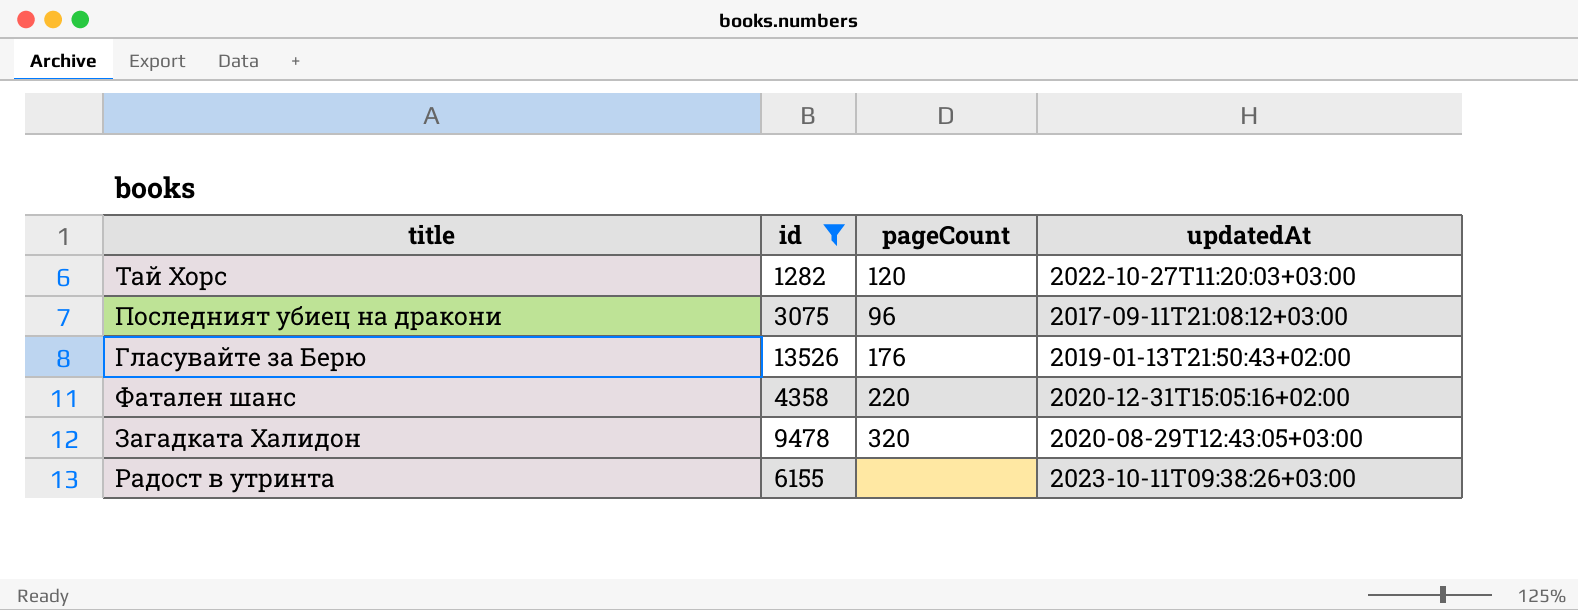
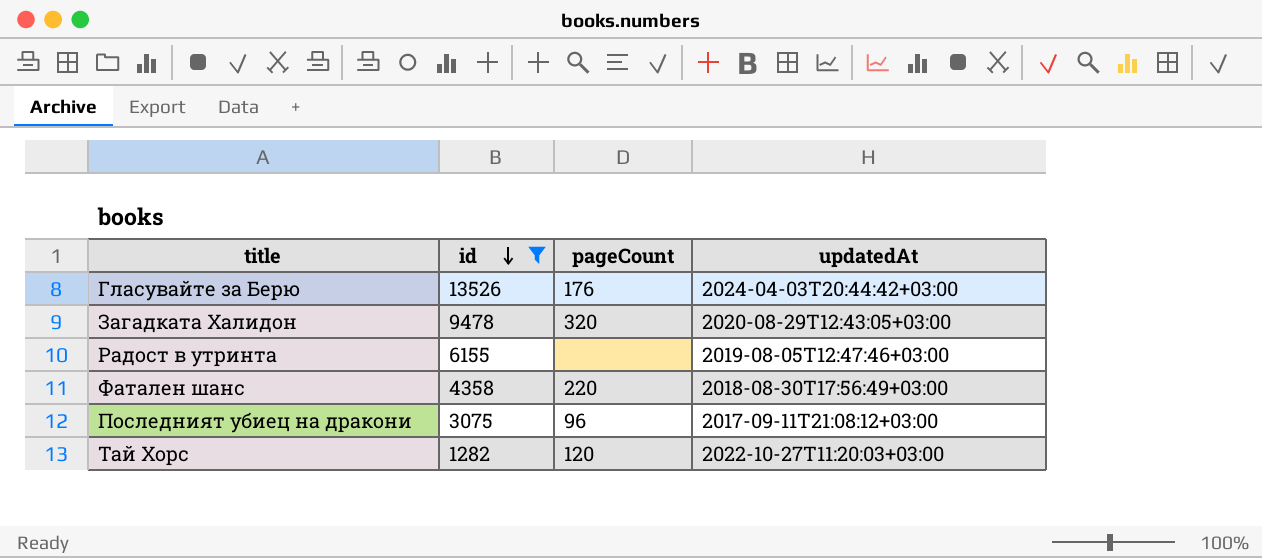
row order: none -> id descending
Гласувайте за Берю | updatedAt: 2019-01-13T21:50:43+02:00 -> 2024-04-03T20:44:42+03:00
Радост в утринта | updatedAt: 2023-10-11T09:38:26+03:00 -> 2019-08-05T12:47:46+03:00
Фатален шанс | updatedAt: 2020-12-31T15:05:16+02:00 -> 2018-08-30T17:56:49+03:00

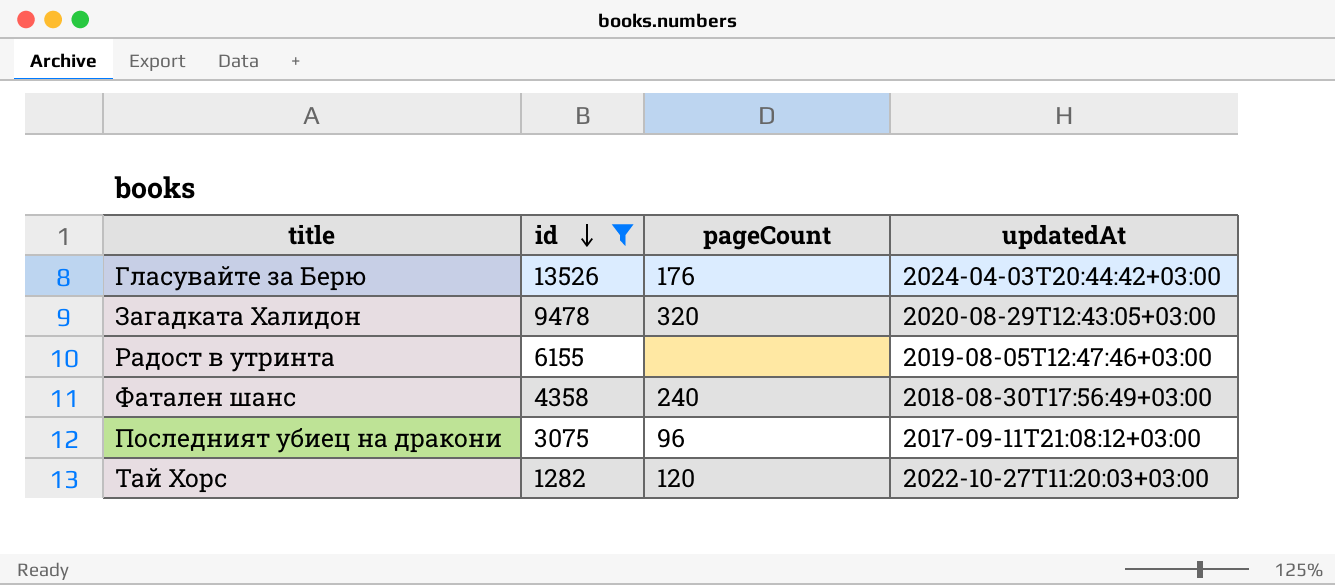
Фатален шанс | pageCount: 220 -> 240

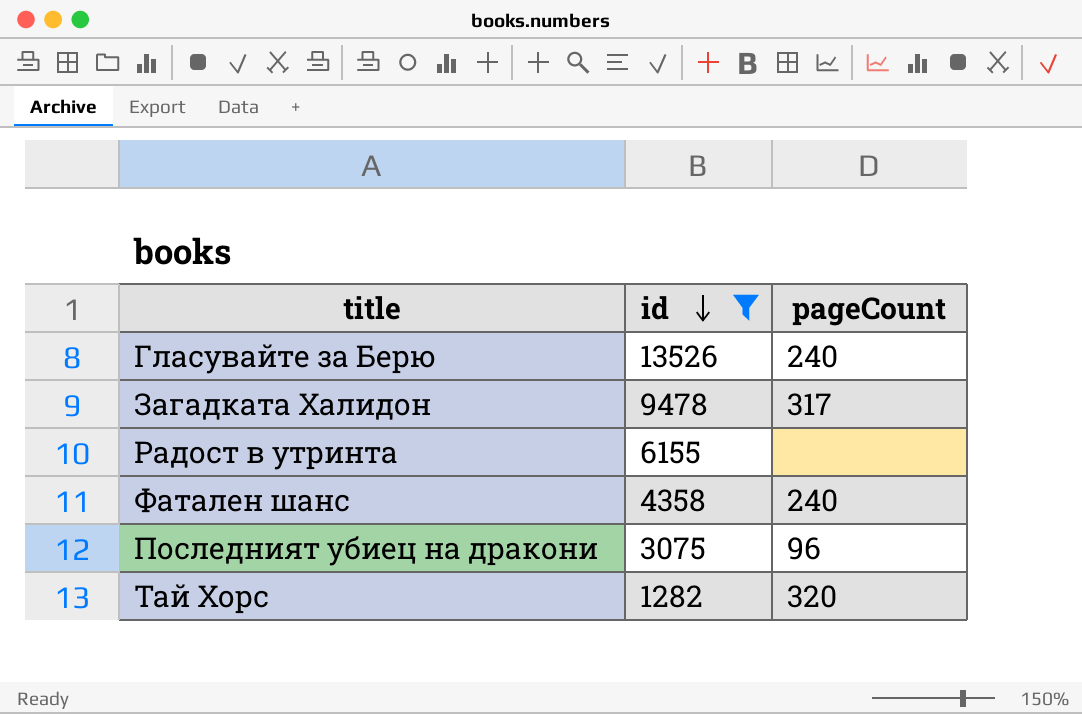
column updatedAt | position: 4 -> none
Гласувайте за Берю | pageCount: 176 -> 240
Загадката Халидон | pageCount: 320 -> 317
Тай Хорс | pageCount: 120 -> 320

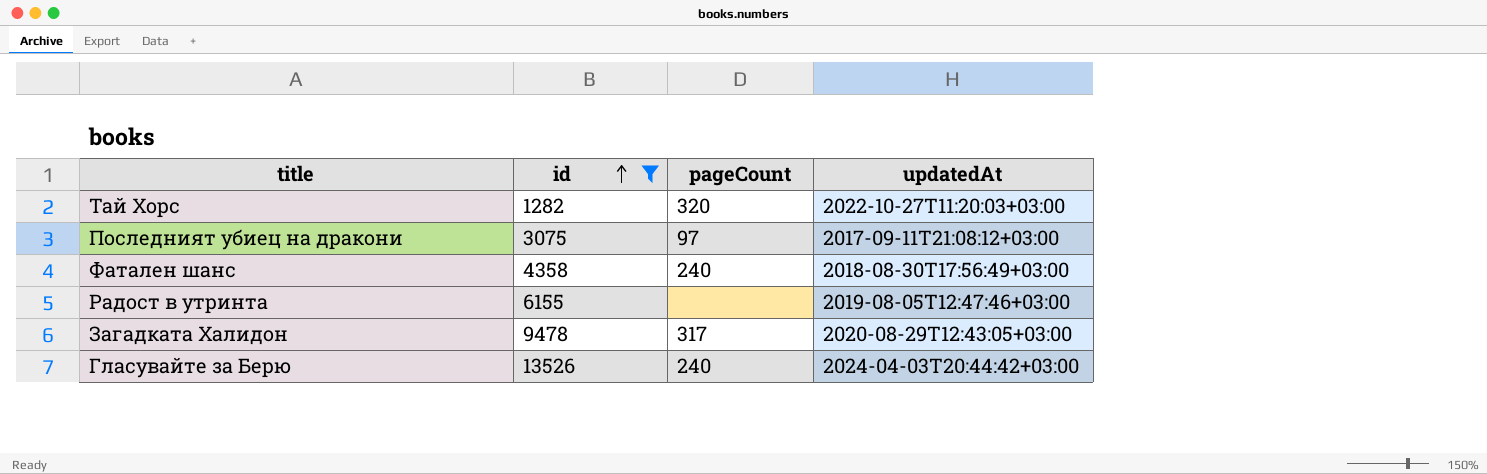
row order: id descending -> id ascending
column updatedAt | position: none -> 4
Последният убиец на дракони | pageCount: 96 -> 97

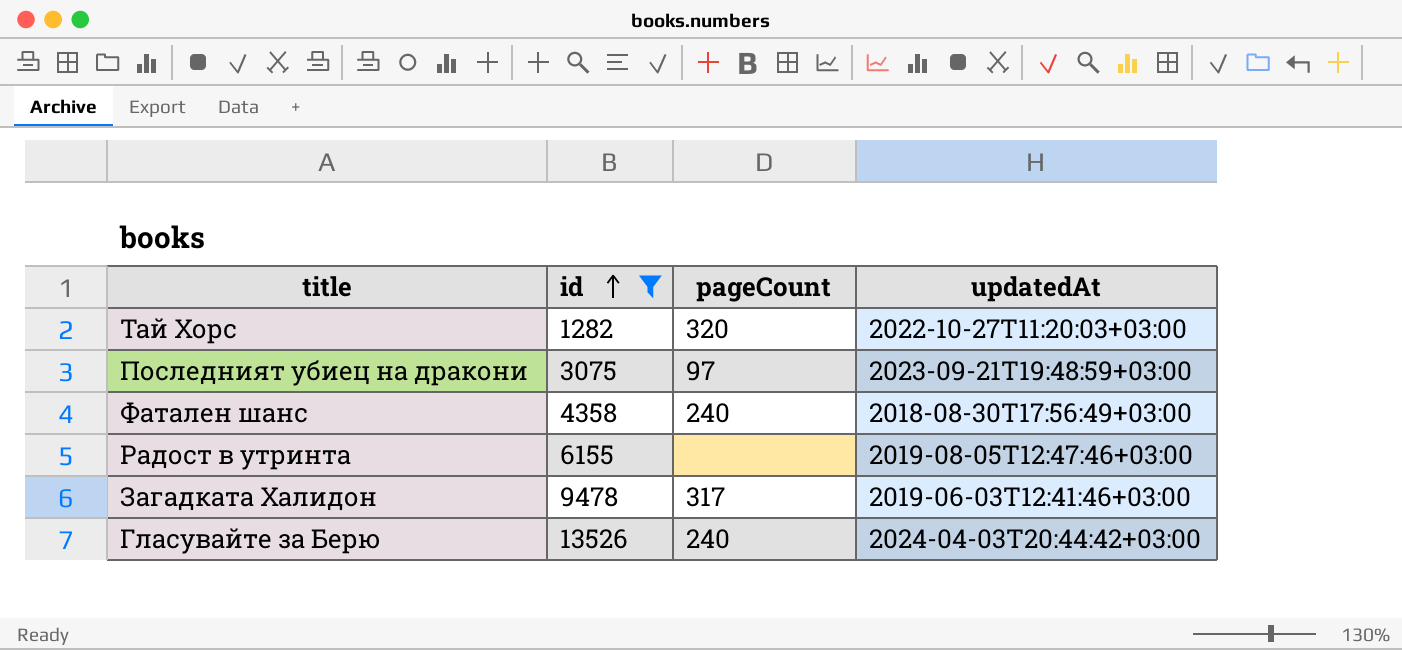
Последният убиец на дракони | updatedAt: 2017-09-11T21:08:12+03:00 -> 2023-09-21T19:48:59+03:00
Загадката Халидон | updatedAt: 2020-08-29T12:43:05+03:00 -> 2019-06-03T12:41:46+03:00

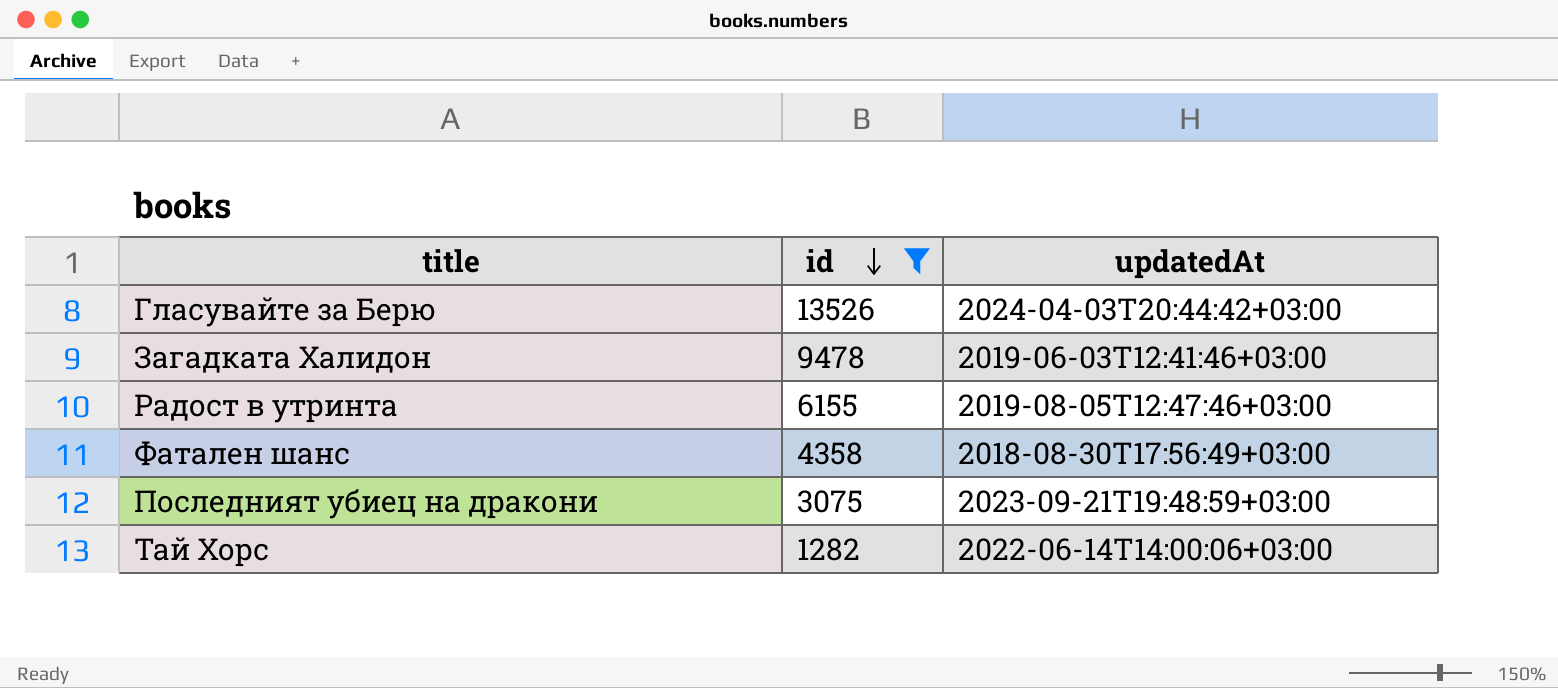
row order: id ascending -> id descending
column pageCount | position: 3 -> none
Тай Хорс | updatedAt: 2022-10-27T11:20:03+03:00 -> 2022-06-14T14:00:06+03:00

